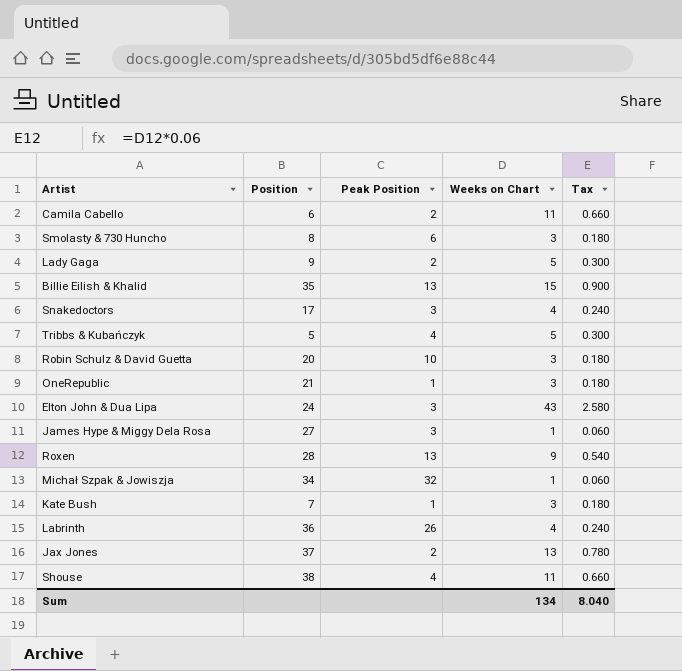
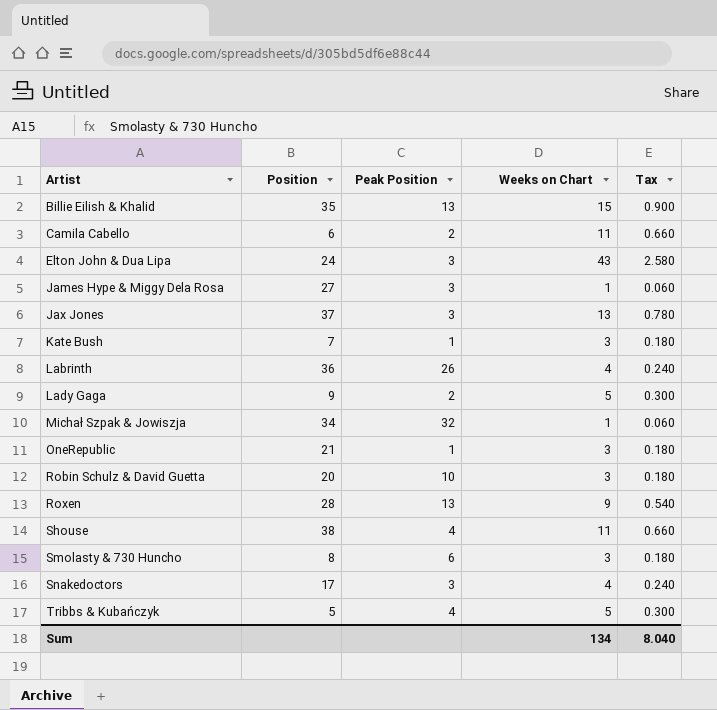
row order: none -> Artist ascending
Jax Jones | Peak Position: 2 -> 3

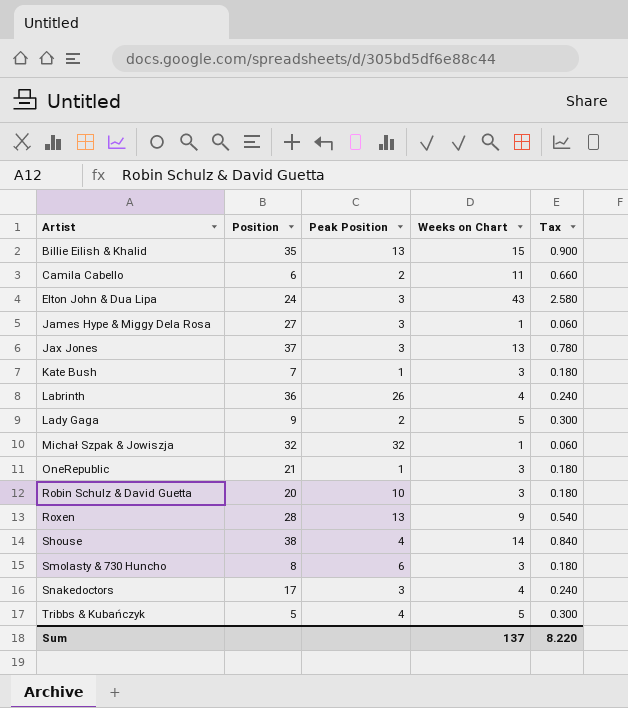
Michał Szpak & Jowiszja | Position: 34 -> 32
Shouse | Weeks on Chart: 11 -> 14
Shouse | Tax: 0.660 -> 0.840
Sum | Weeks on Chart: 134 -> 137
Sum | Tax: 8.040 -> 8.220

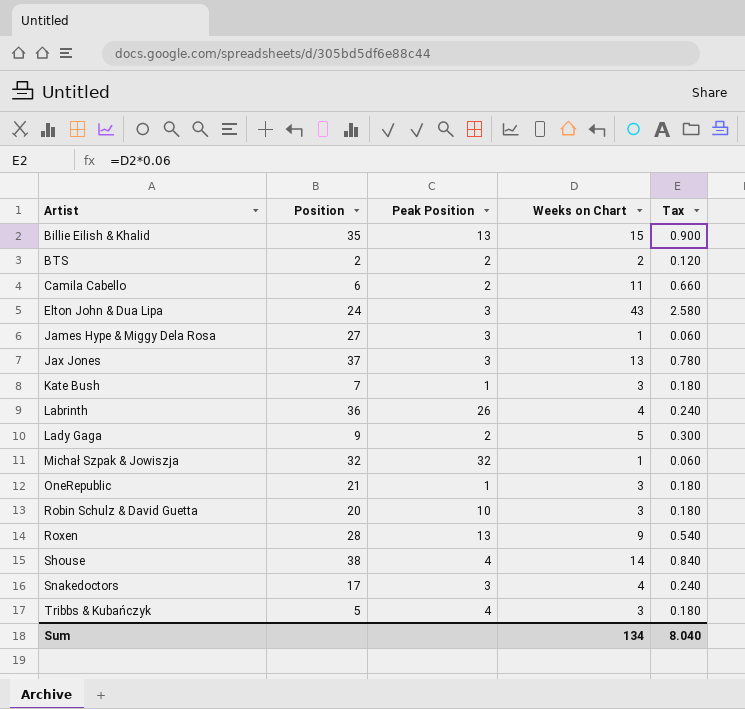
row Smolasty & 730 Huncho: 8 | 6 | 3 | 0.180 -> none
row BTS: none -> 2 | 2 | 2 | 0.120
Tribbs & Kubańczyk | Weeks on Chart: 5 -> 3
Tribbs & Kubańczyk | Tax: 0.300 -> 0.180
Sum | Weeks on Chart: 137 -> 134
Sum | Tax: 8.220 -> 8.040

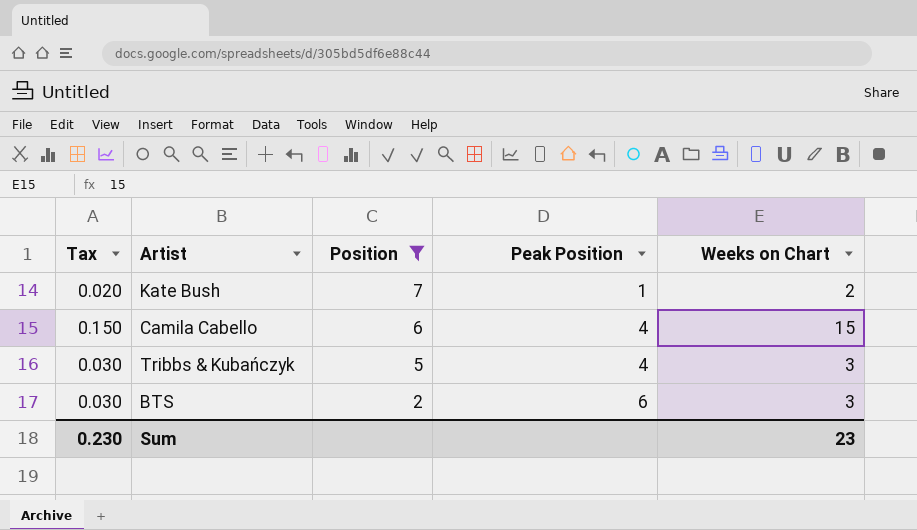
filter: none -> Position <= 7
row order: Artist ascending -> Position descending
column Tax | formula: [Weeks on Chart] * 0.06 -> [Weeks on Chart] * 0.01
column Tax | position: 5 -> 1
Kate Bush | Weeks on Chart: 3 -> 2
Camila Cabello | Peak Position: 2 -> 4
Camila Cabello | Weeks on Chart: 11 -> 15
BTS | Peak Position: 2 -> 6
BTS | Weeks on Chart: 2 -> 3
Sum | Tax: 8.040 -> 0.230
Sum | Weeks on Chart: 134 -> 23

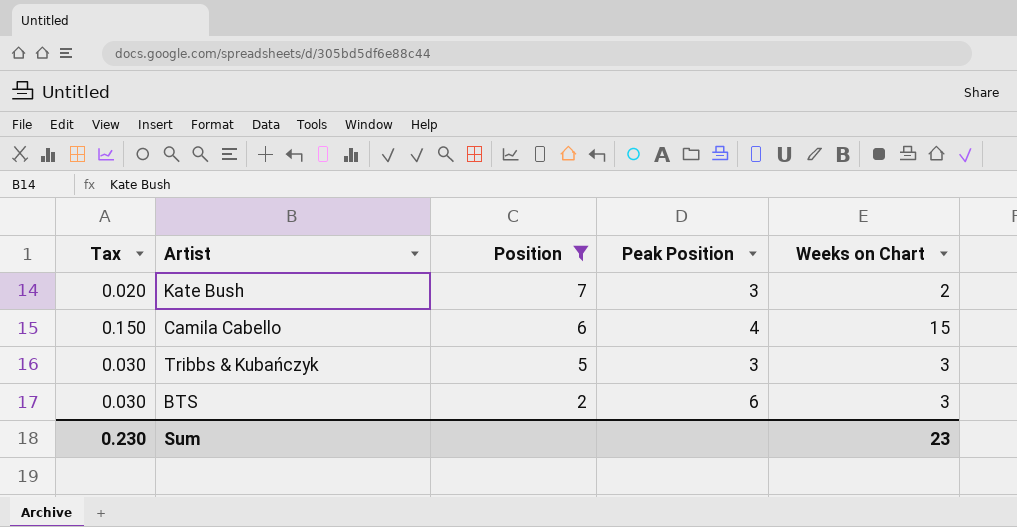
Kate Bush | Peak Position: 1 -> 3
Tribbs & Kubańczyk | Peak Position: 4 -> 3

